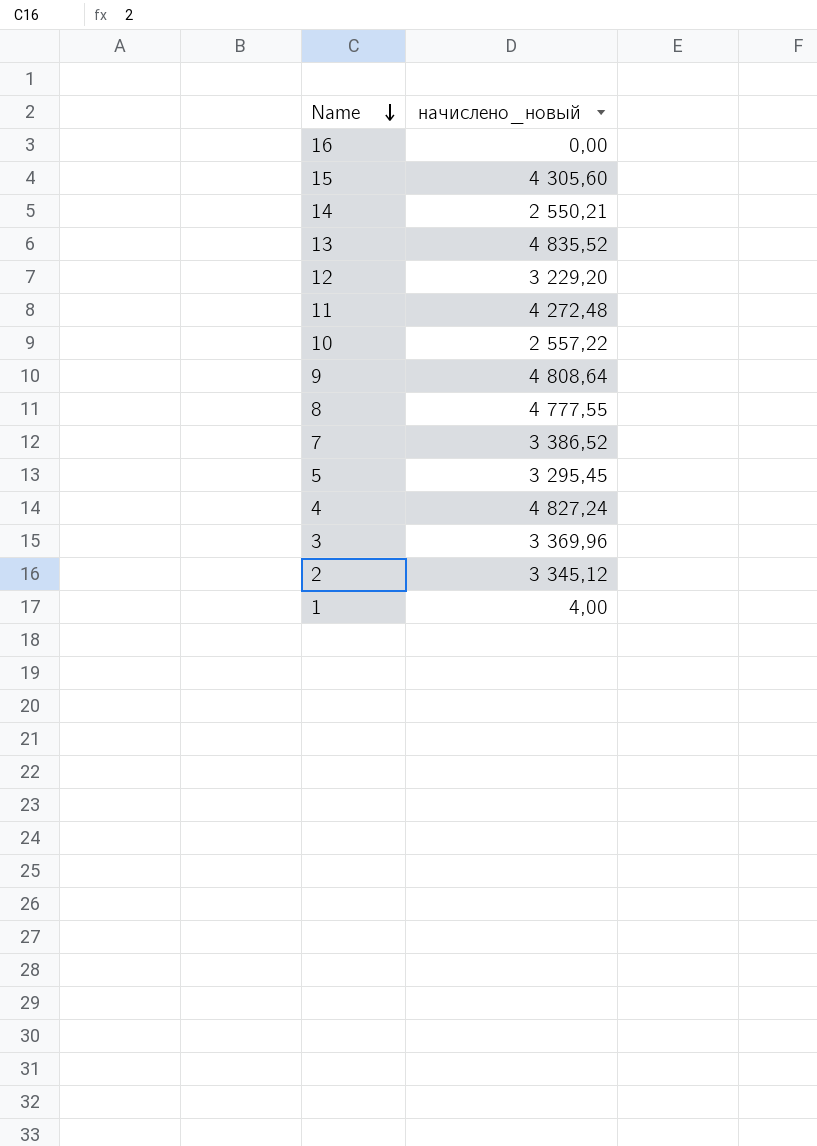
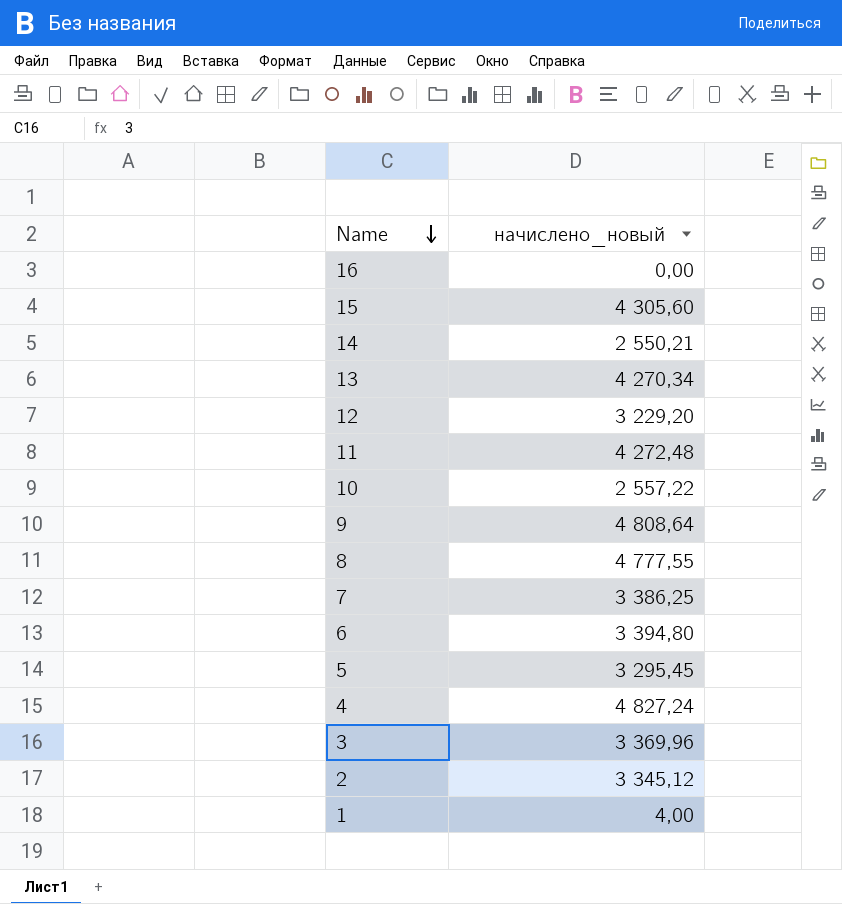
13 | начислено_новый: 4 835,52 -> 4 270,34
7 | начислено_новый: 3 386,52 -> 3 386,25
row 6: none -> 3 394,80

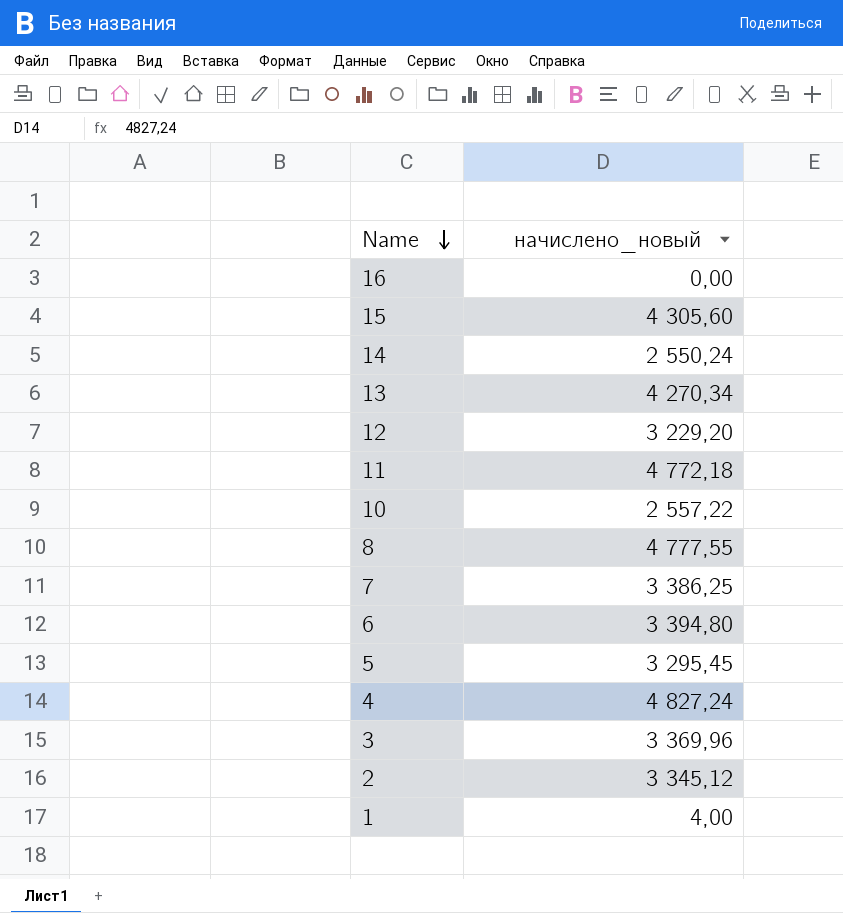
row 9: 4 808,64 -> none
14 | начислено_новый: 2 550,21 -> 2 550,24
11 | начислено_новый: 4 272,48 -> 4 772,18

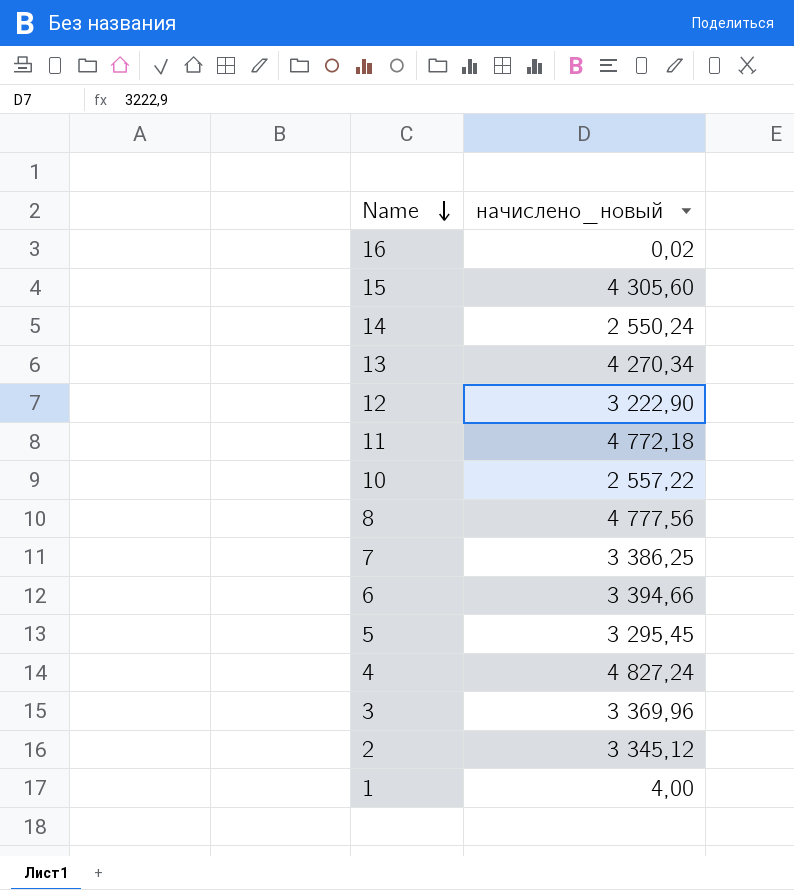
16 | начислено_новый: 0,00 -> 0,02
12 | начислено_новый: 3 229,20 -> 3 222,90
8 | начислено_новый: 4 777,55 -> 4 777,56
6 | начислено_новый: 3 394,80 -> 3 394,66

